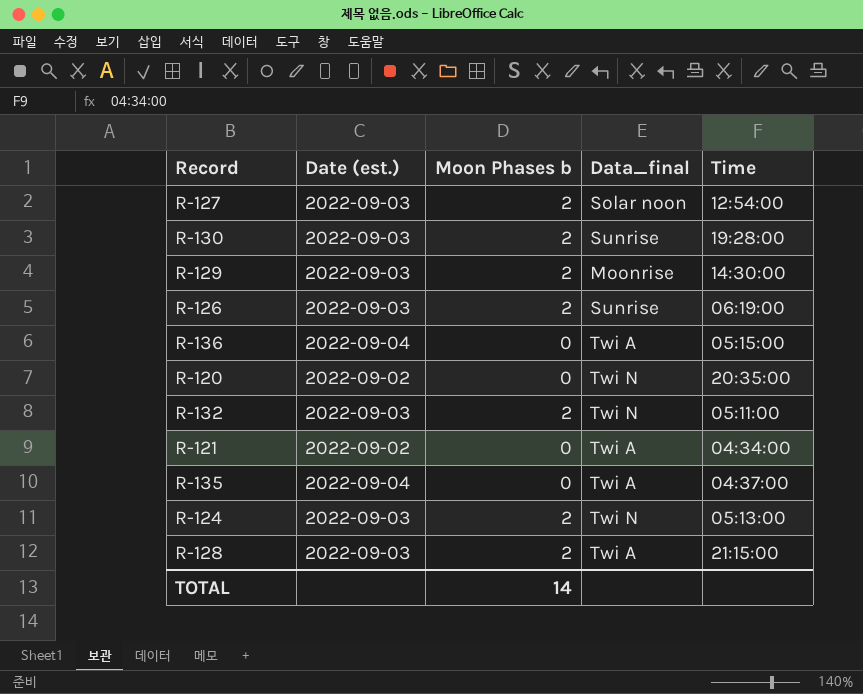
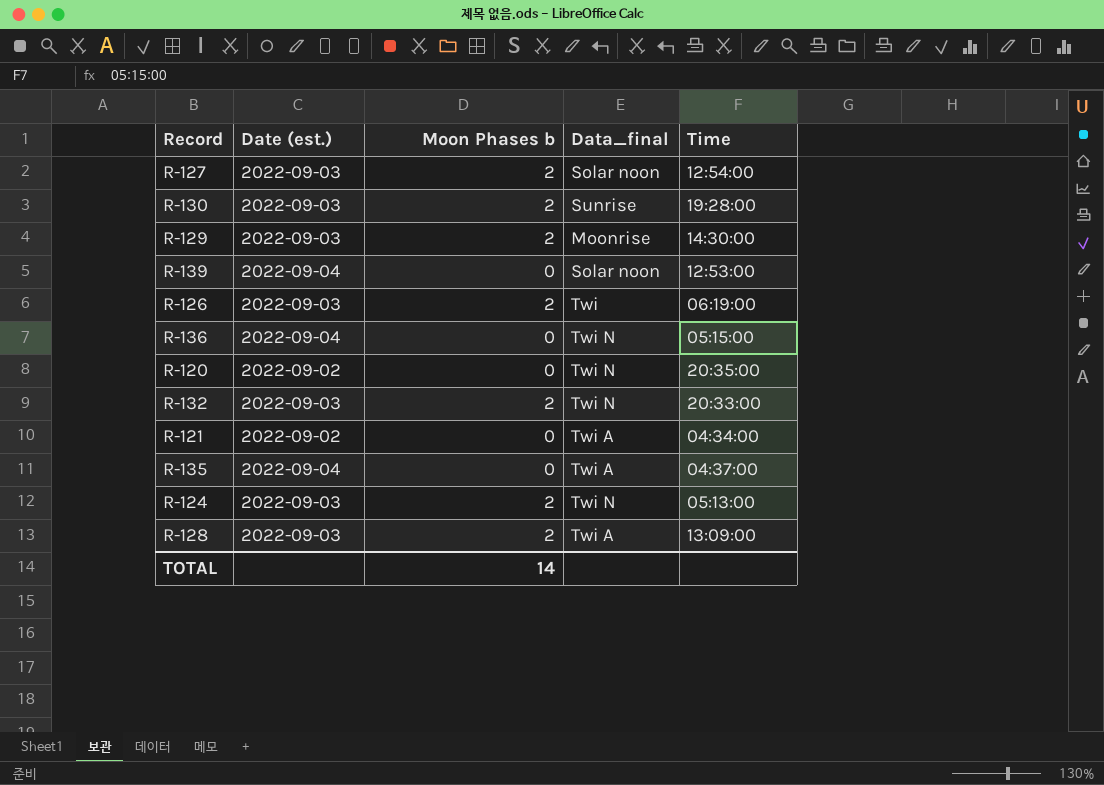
row R-139: none -> 2022-09-04 | 0 | Solar noon | 12:53:00
R-126 | Data_final: Sunrise -> Twi
R-136 | Data_final: Twi A -> Twi N
R-132 | Time: 05:11:00 -> 20:33:00
R-128 | Time: 21:15:00 -> 13:09:00

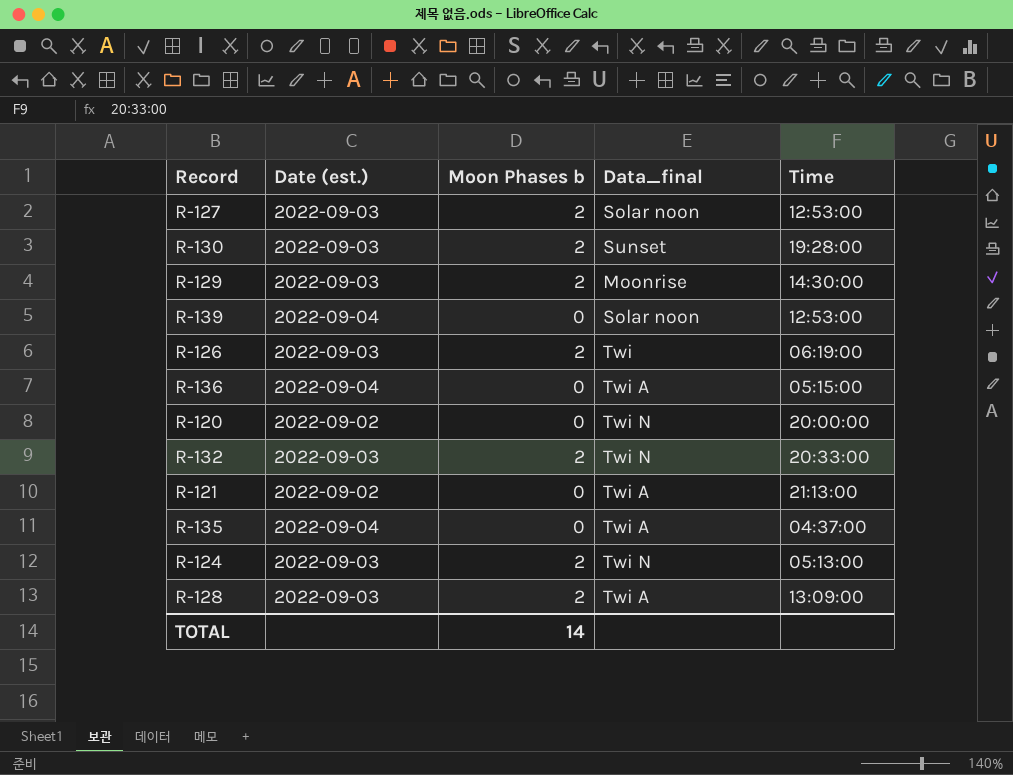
R-127 | Time: 12:54:00 -> 12:53:00
R-130 | Data_final: Sunrise -> Sunset
R-136 | Data_final: Twi N -> Twi A
R-120 | Time: 20:35:00 -> 20:00:00
R-121 | Time: 04:34:00 -> 21:13:00

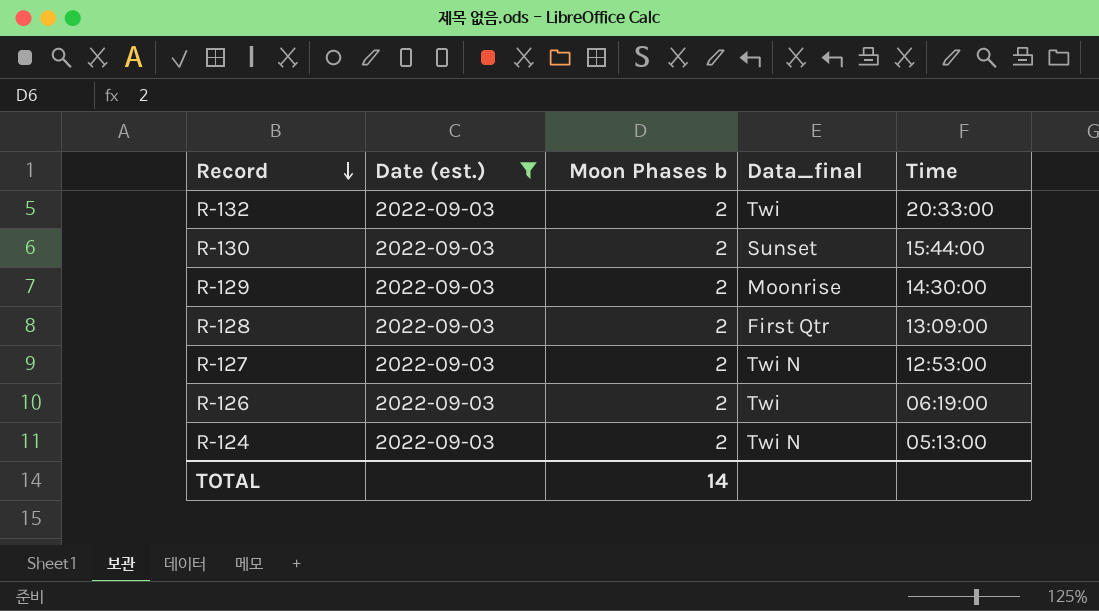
filter: none -> Date (est.) = 2022-09-03
row order: none -> Record descending
R-132 | Data_final: Twi N -> Twi
R-130 | Time: 19:28:00 -> 15:44:00
R-128 | Data_final: Twi A -> First Qtr
R-127 | Data_final: Solar noon -> Twi N

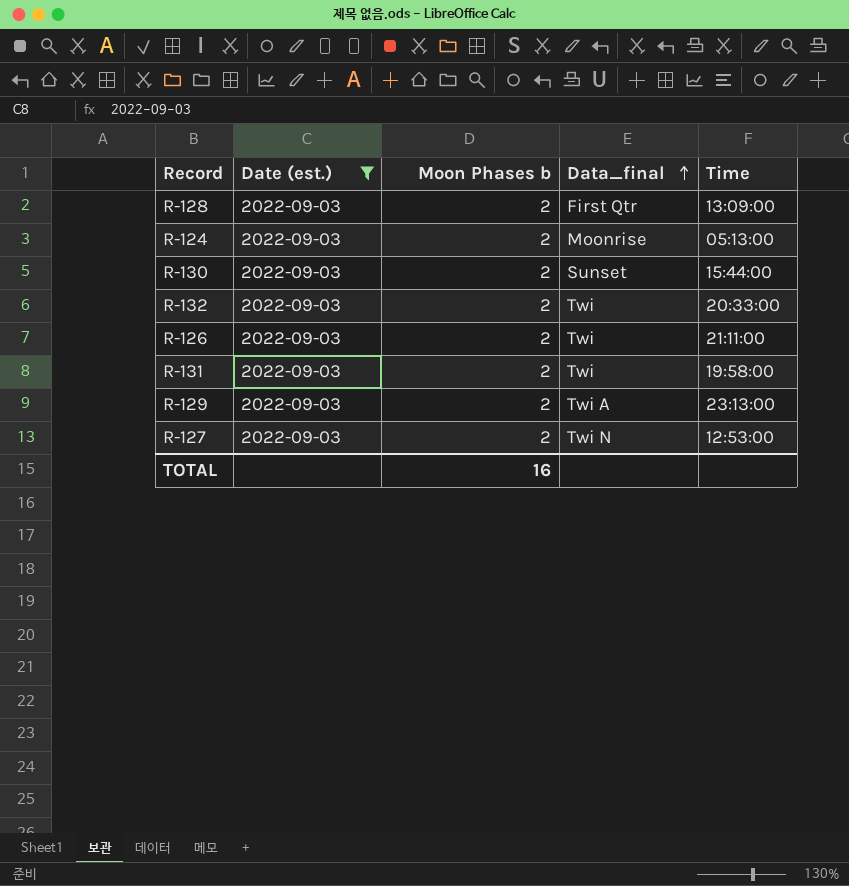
row order: Record descending -> Data_final ascending
R-124 | Data_final: Twi N -> Moonrise
R-126 | Time: 06:19:00 -> 21:11:00
row R-131: none -> 2022-09-03 | 2 | Twi | 19:58:00
R-129 | Data_final: Moonrise -> Twi A
R-129 | Time: 14:30:00 -> 23:13:00
TOTAL | Moon Phases b: 14 -> 16

